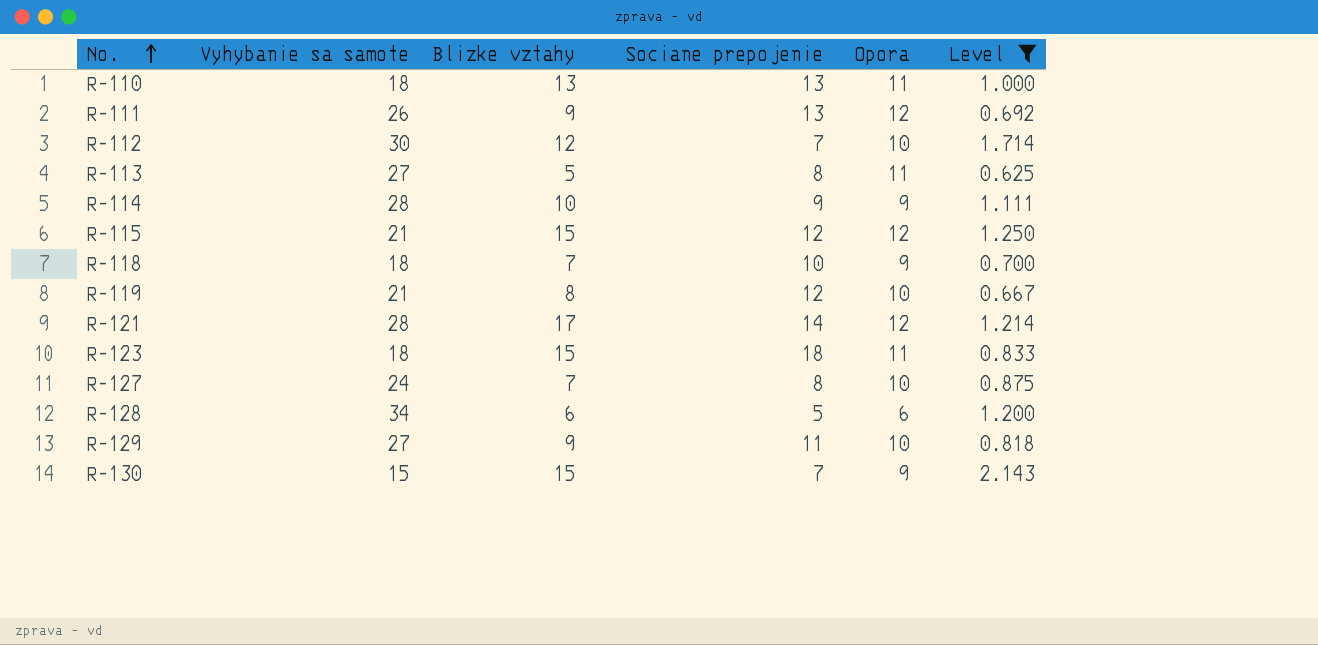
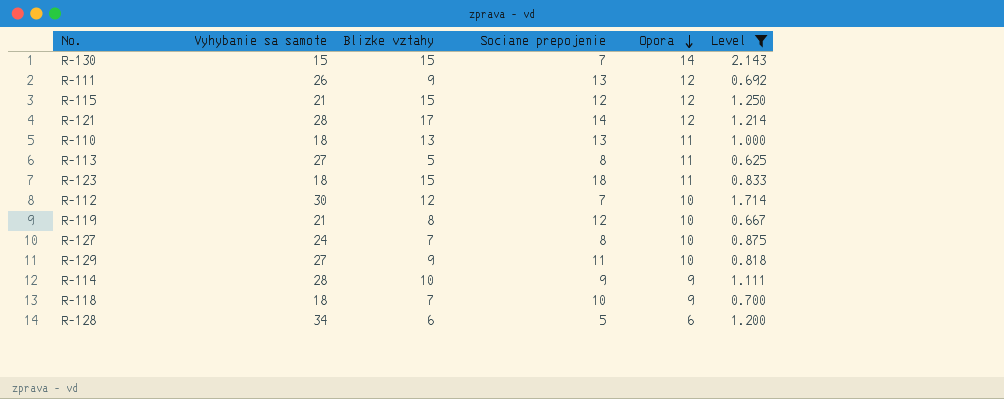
row order: No. ascending -> Opora descending
R-130 | Opora: 9 -> 14

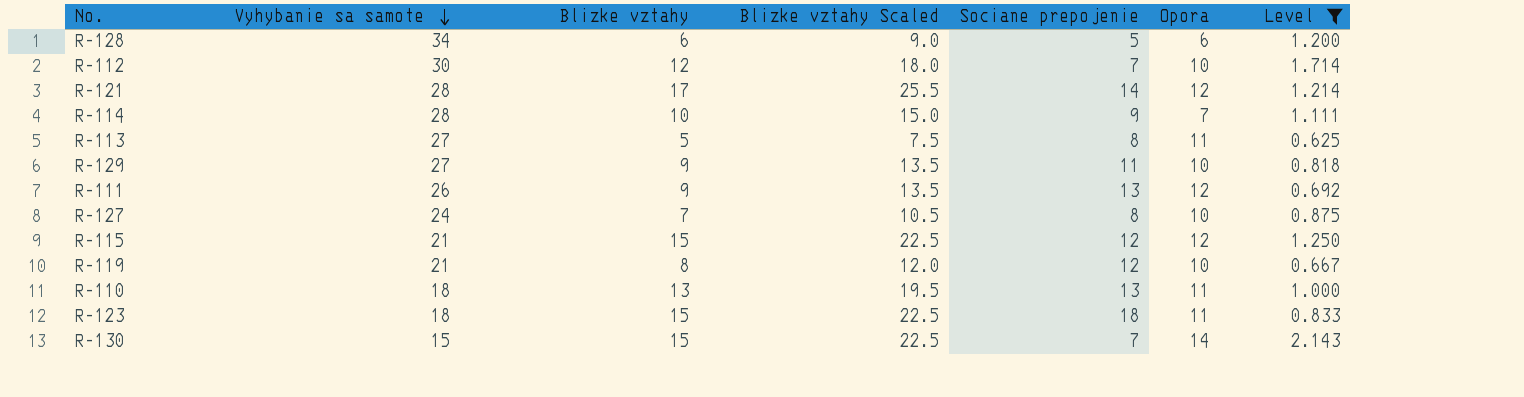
row order: Opora descending -> Vyhybanie sa samote descending
column Blizke vztahy Scaled | formula: none -> [Blizke vztahy] * 1.5
row R-118: 18 | 7 | 10 | 9 | 0.700 -> none
R-114 | Opora: 9 -> 7

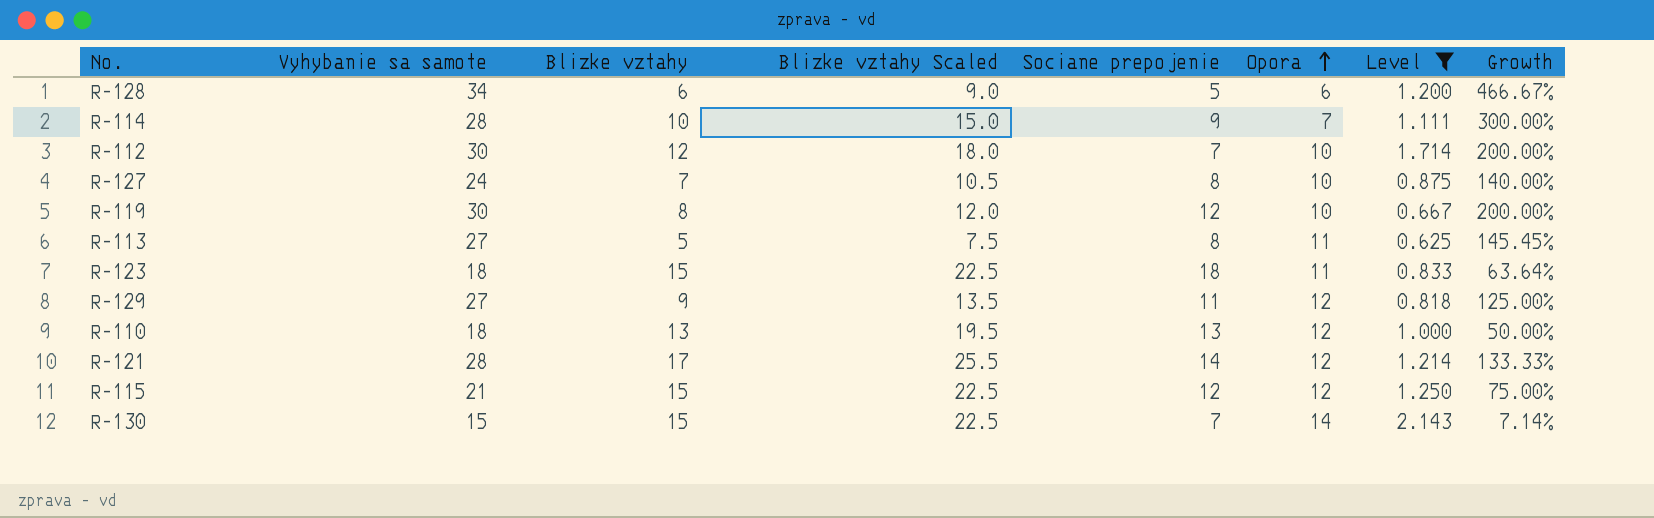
row order: Vyhybanie sa samote descending -> Opora ascending
column Growth | formula: none -> ([Vyhybanie sa samote] - [Opora]) / [Opora]
row R-111: 26 | 9 | 13.5 | 13 | 12 | 0.692 -> none
R-119 | Vyhybanie sa samote: 21 -> 30
R-129 | Opora: 10 -> 12
R-110 | Opora: 11 -> 12

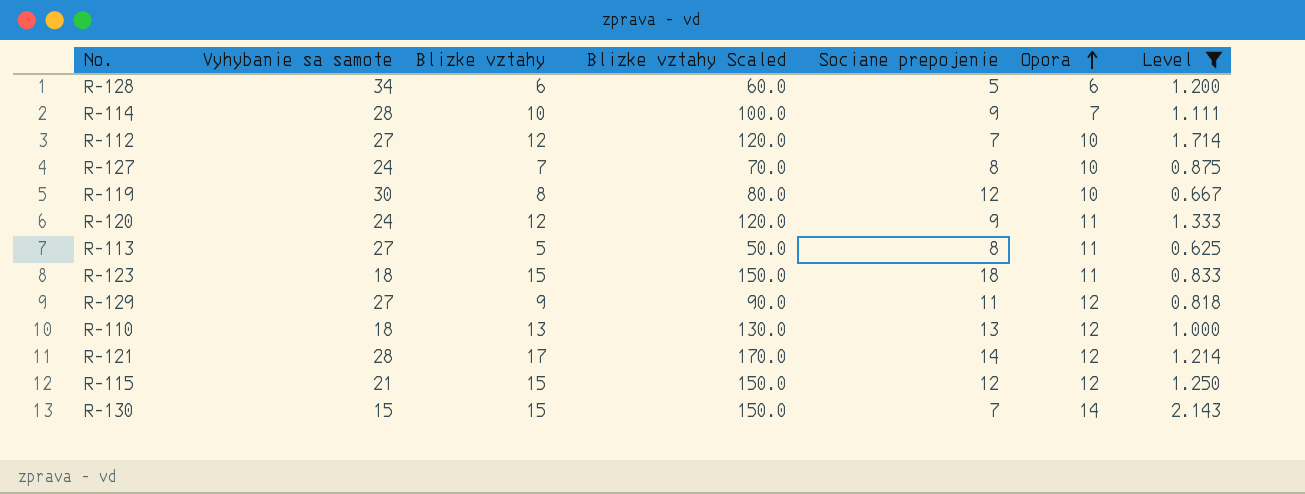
column Growth | formula: ([Vyhybanie sa samote] - [Opora]) / [Opora] -> none
column Blizke vztahy Scaled | formula: [Blizke vztahy] * 1.5 -> [Blizke vztahy] * 10
R-112 | Vyhybanie sa samote: 30 -> 27
row R-120: none -> 24 | 12 | 120.0 | 9 | 11 | 1.333

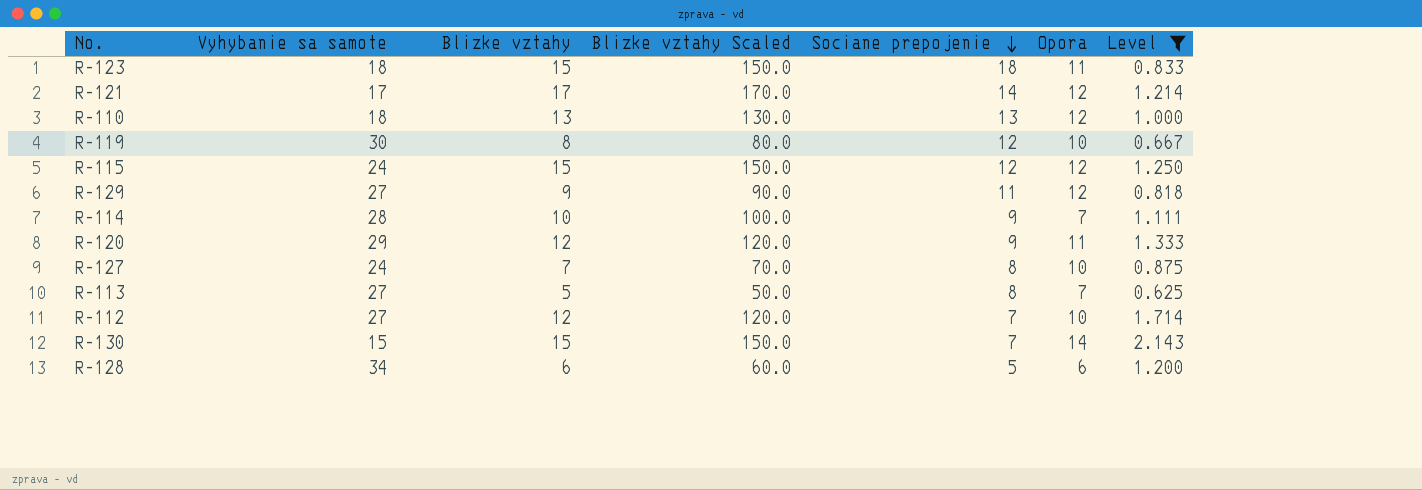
row order: Opora ascending -> Sociane prepojenie descending
R-121 | Vyhybanie sa samote: 28 -> 17
R-115 | Vyhybanie sa samote: 21 -> 24
R-120 | Vyhybanie sa samote: 24 -> 29
R-113 | Opora: 11 -> 7

